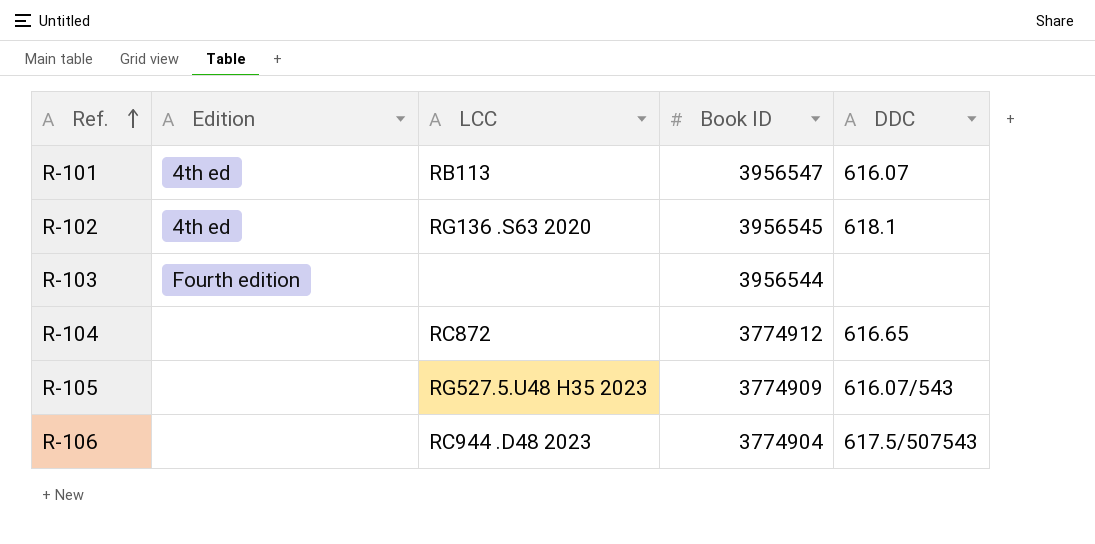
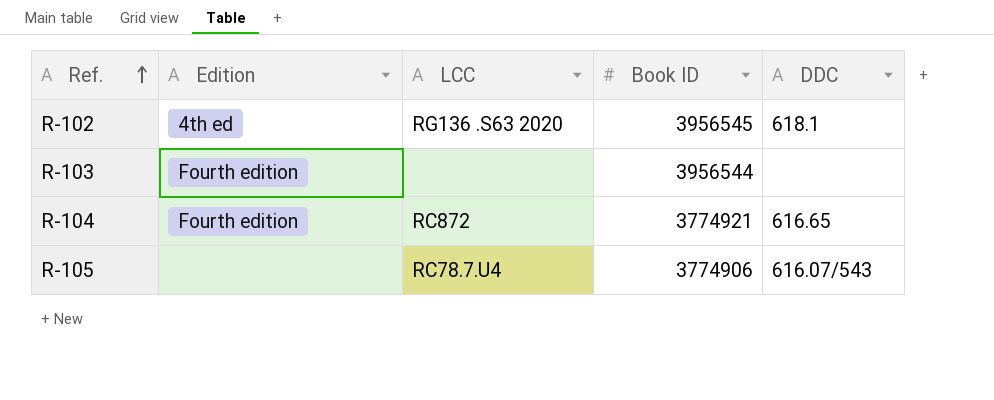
row R-101: 4th ed | RB113 | 3956547 | 616.07 -> none
row R-106: none | RC944 .D48 2023 | 3774904 | 617.5/507543 -> none
R-104 | Edition: none -> Fourth edition
R-104 | Book ID: 3774912 -> 3774921
R-105 | LCC: RG527.5.U48 H35 2023 -> RC78.7.U4
R-105 | Book ID: 3774909 -> 3774906

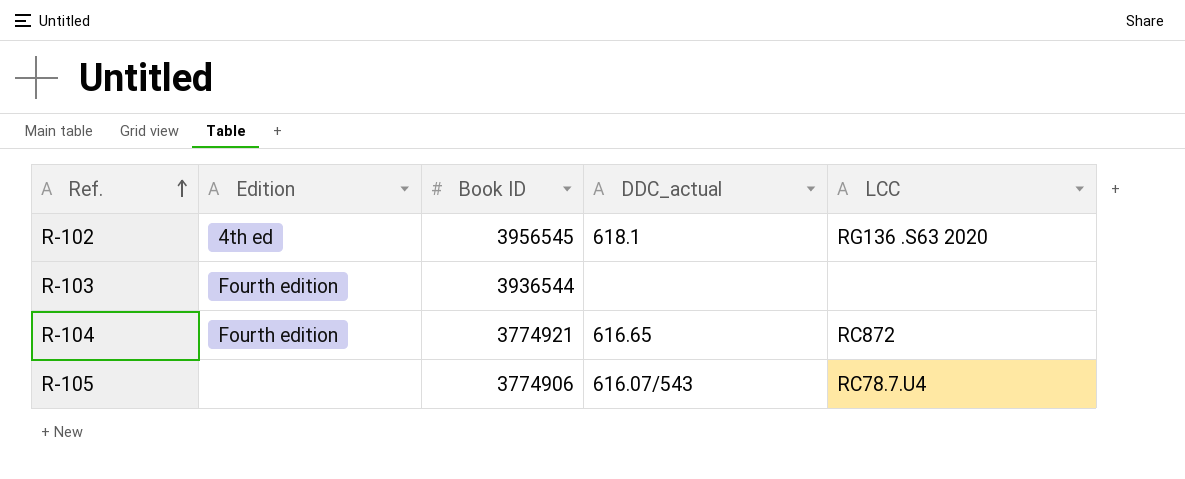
column name: DDC -> DDC_actual
column LCC | position: 3 -> 5
R-103 | Book ID: 3956544 -> 3936544

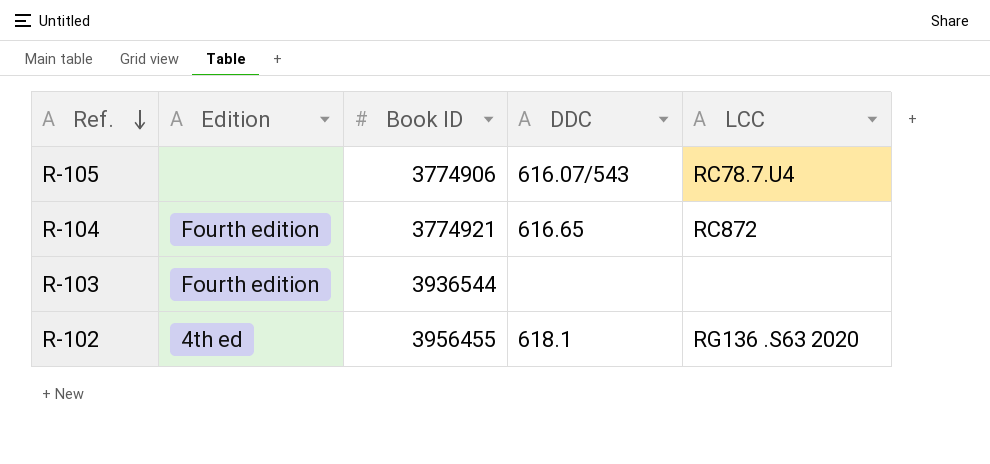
row order: Ref. ascending -> Ref. descending
column name: DDC_actual -> DDC
R-102 | Book ID: 3956545 -> 3956455

